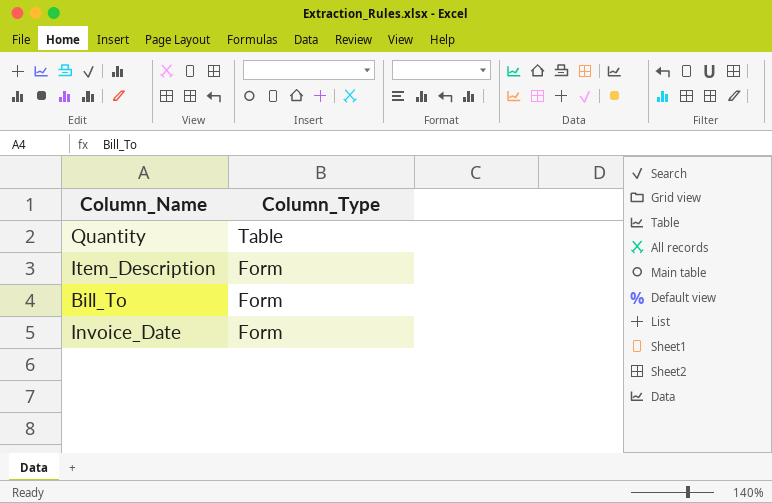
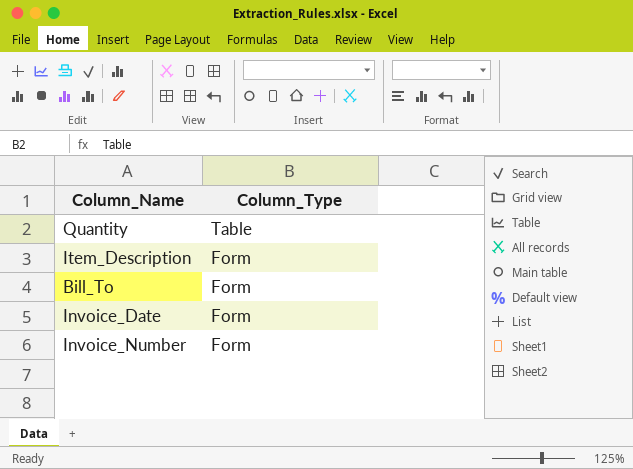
row Invoice_Number: none -> Form

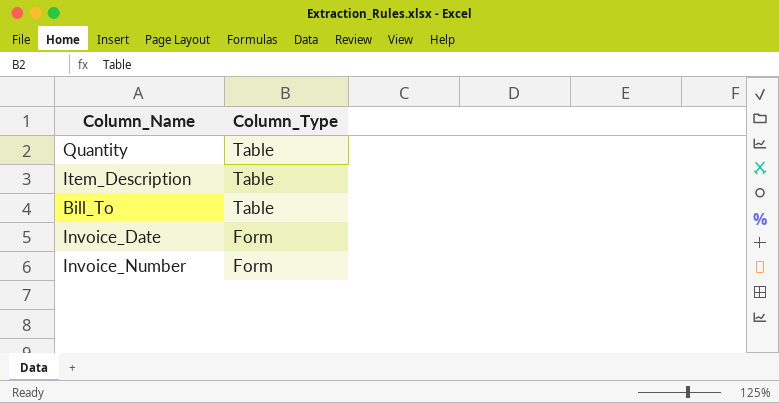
Item_Description | Column_Type: Form -> Table
Bill_To | Column_Type: Form -> Table

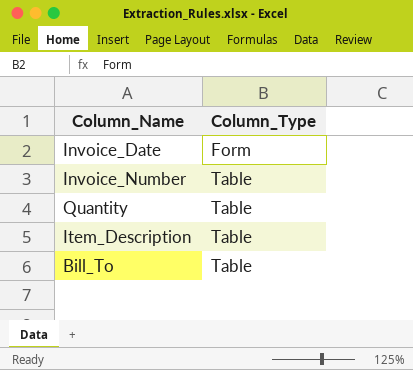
row order: Column_Type descending -> Column_Type ascending
Invoice_Number | Column_Type: Form -> Table

